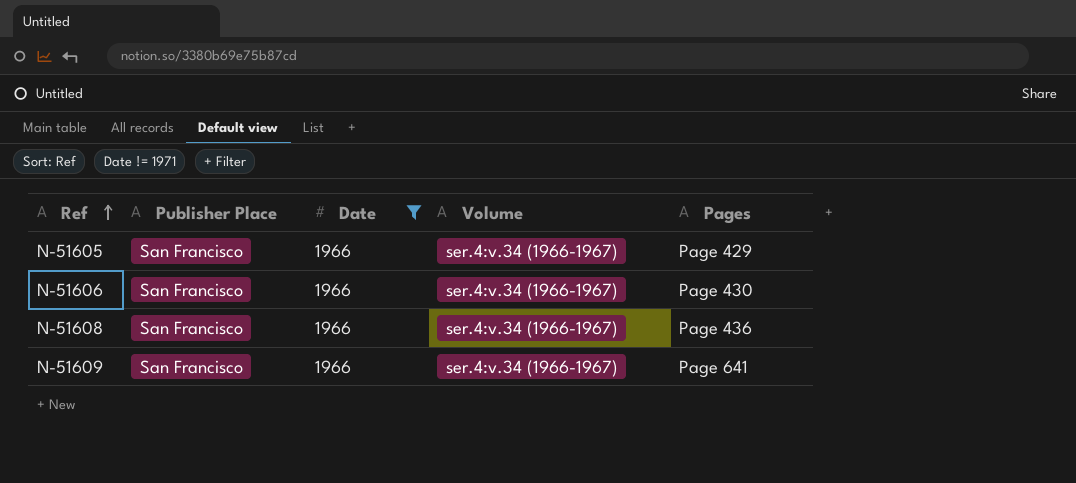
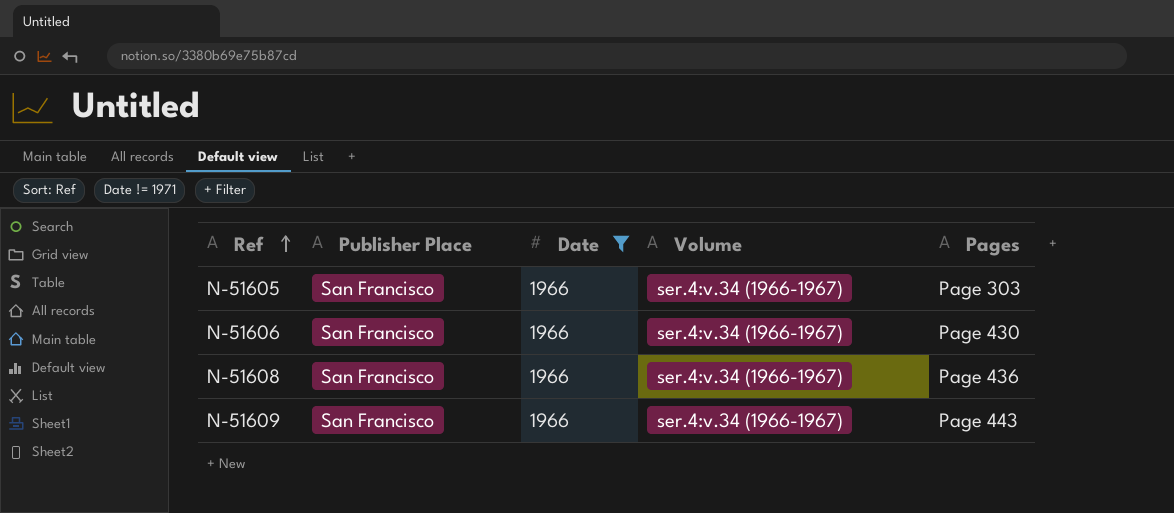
N-51605 | Pages: Page 429 -> Page 303
N-51609 | Pages: Page 641 -> Page 443

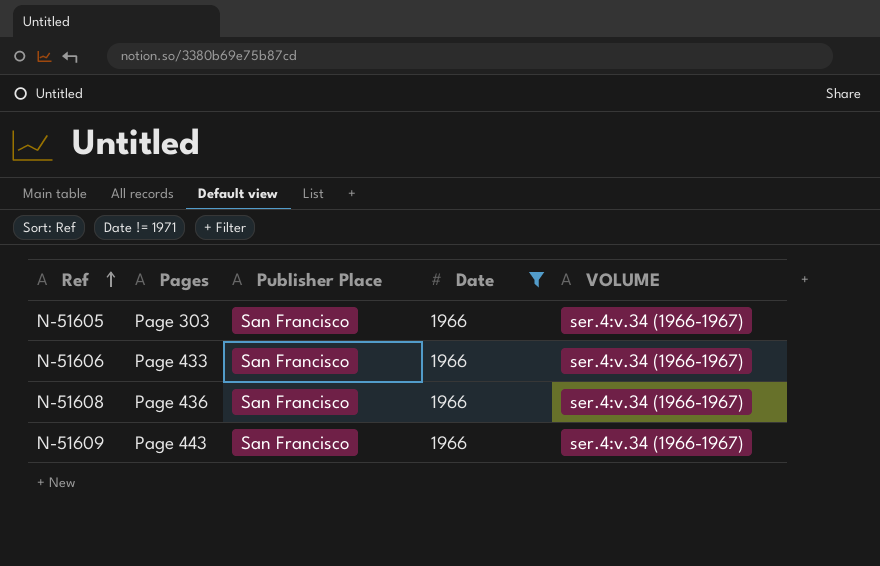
column Pages | position: 5 -> 2
column name: Volume -> VOLUME
N-51606 | Pages: Page 430 -> Page 433

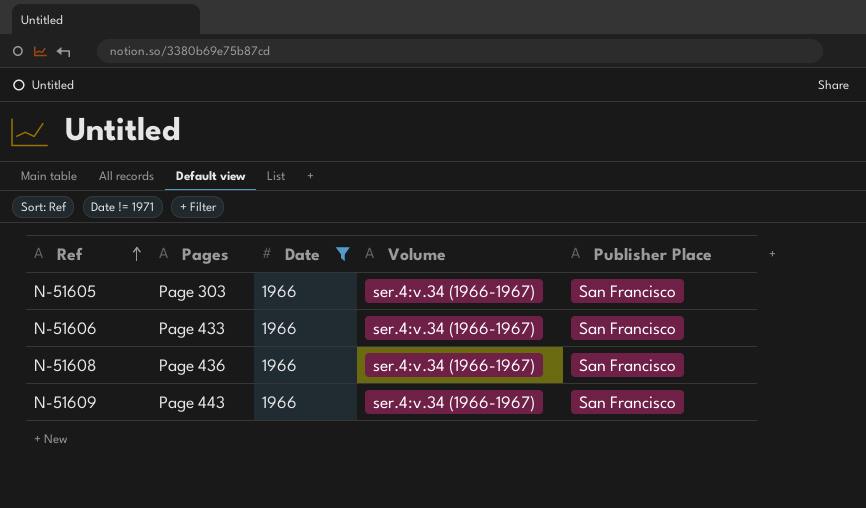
column name: VOLUME -> Volume
column Publisher Place | position: 3 -> 5

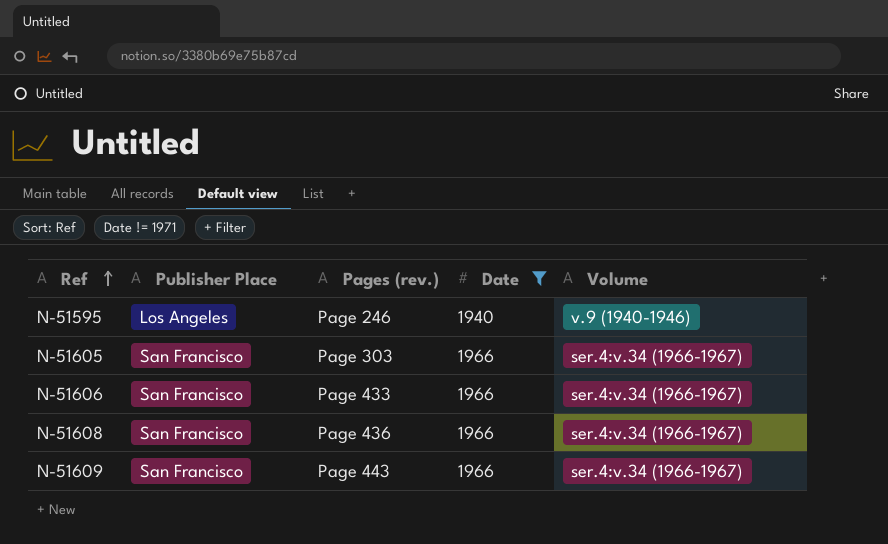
column Publisher Place | position: 5 -> 2
column name: Pages -> Pages (rev.)
row N-51595: none -> Los Angeles | Page 246 | 1940 | v.9 (1940-1946)

